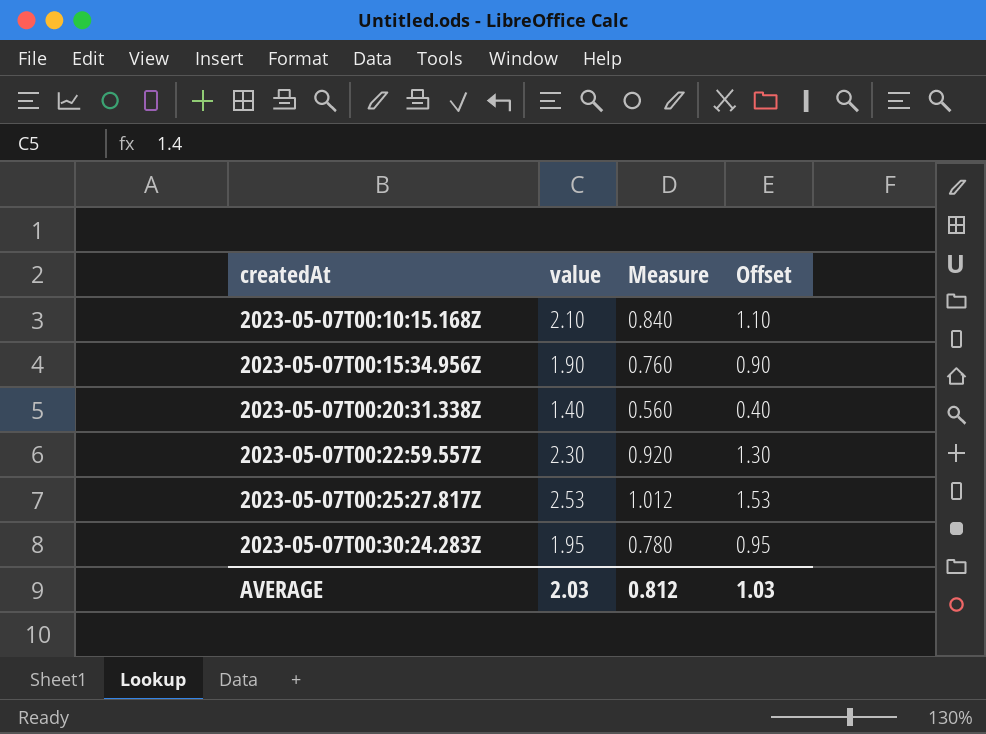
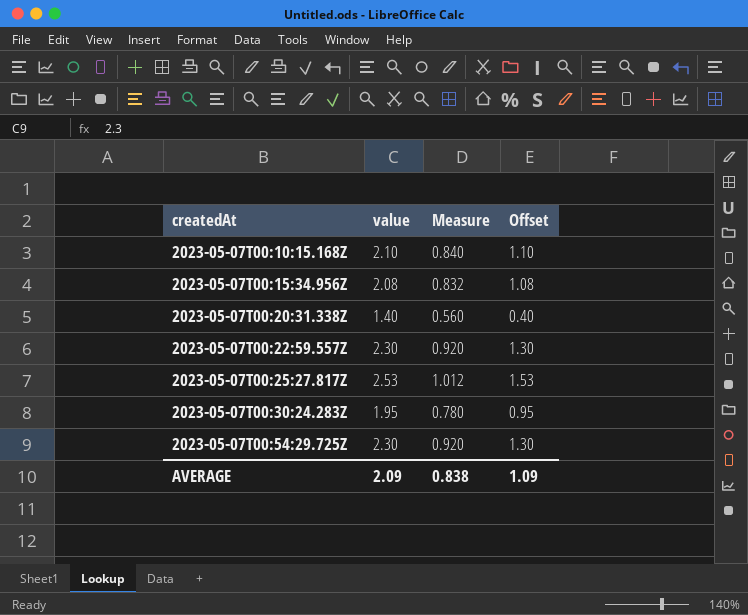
2023-05-07T00:15:34.956Z | value: 1.90 -> 2.08
2023-05-07T00:15:34.956Z | Measure: 0.760 -> 0.832
2023-05-07T00:15:34.956Z | Offset: 0.90 -> 1.08
row 2023-05-07T00:54:29.725Z: none -> 2.30 | 0.920 | 1.30
AVERAGE | value: 2.03 -> 2.09
AVERAGE | Measure: 0.812 -> 0.838
AVERAGE | Offset: 1.03 -> 1.09

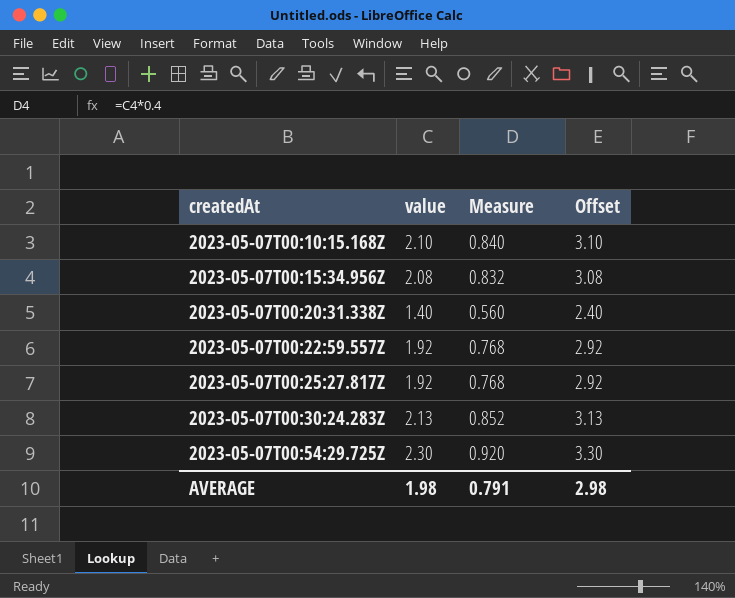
column Offset | formula: [value] - 1 -> [value] + 1
2023-05-07T00:22:59.557Z | value: 2.30 -> 1.92
2023-05-07T00:22:59.557Z | Measure: 0.920 -> 0.768
2023-05-07T00:25:27.817Z | value: 2.53 -> 1.92
2023-05-07T00:25:27.817Z | Measure: 1.012 -> 0.768
2023-05-07T00:30:24.283Z | value: 1.95 -> 2.13
2023-05-07T00:30:24.283Z | Measure: 0.780 -> 0.852
AVERAGE | value: 2.09 -> 1.98
AVERAGE | Measure: 0.838 -> 0.791
AVERAGE | Offset: 1.09 -> 2.98

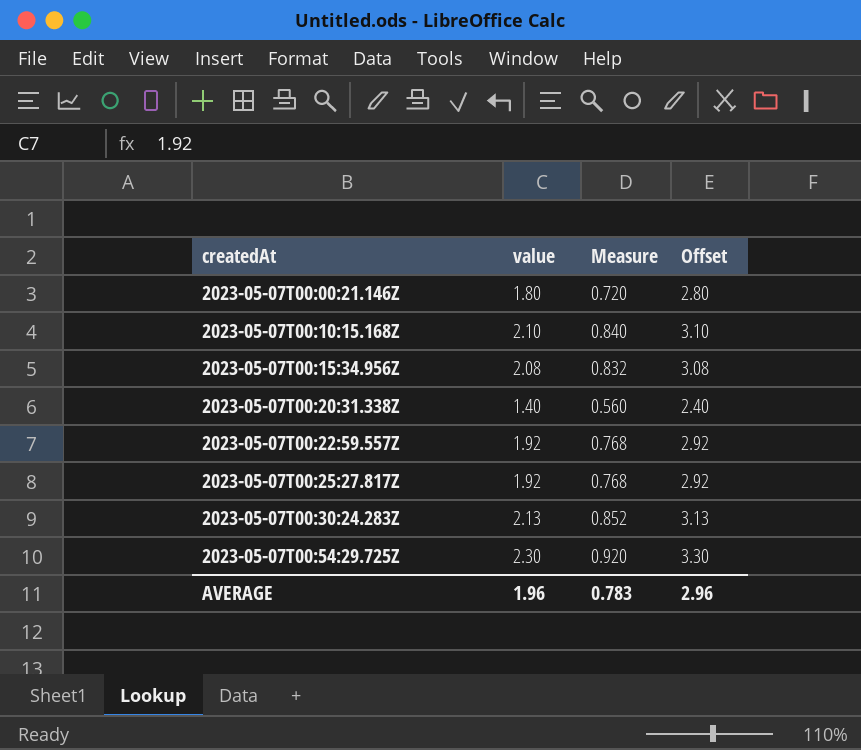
row 2023-05-07T00:00:21.146Z: none -> 1.80 | 0.720 | 2.80
AVERAGE | value: 1.98 -> 1.96
AVERAGE | Measure: 0.791 -> 0.783
AVERAGE | Offset: 2.98 -> 2.96

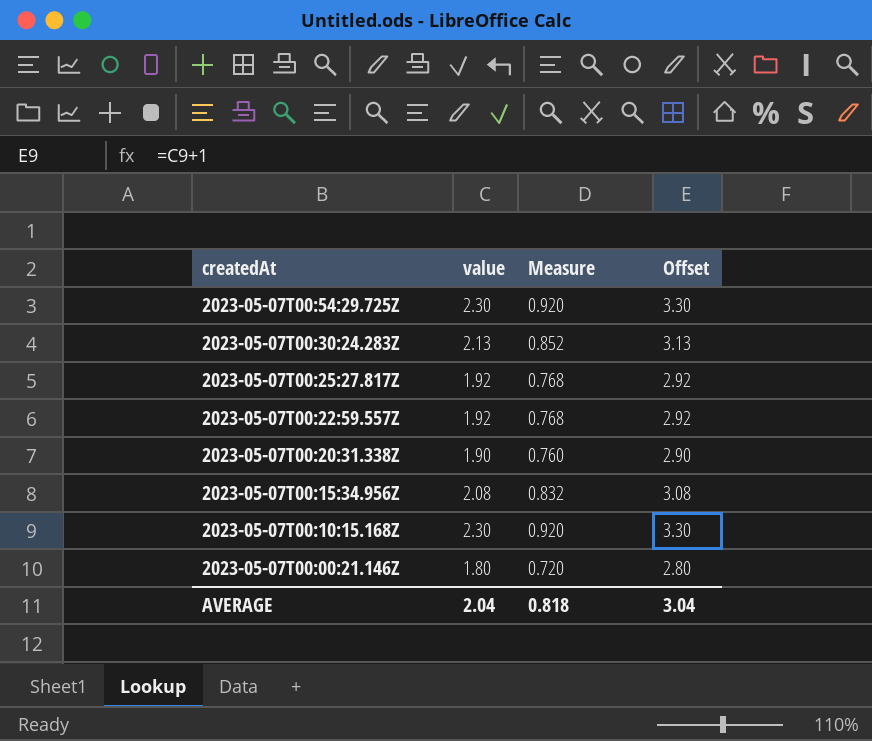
row order: createdAt ascending -> createdAt descending
2023-05-07T00:20:31.338Z | value: 1.40 -> 1.90
2023-05-07T00:20:31.338Z | Measure: 0.560 -> 0.760
2023-05-07T00:20:31.338Z | Offset: 2.40 -> 2.90
2023-05-07T00:10:15.168Z | value: 2.10 -> 2.30
2023-05-07T00:10:15.168Z | Measure: 0.840 -> 0.920
2023-05-07T00:10:15.168Z | Offset: 3.10 -> 3.30
AVERAGE | value: 1.96 -> 2.04
AVERAGE | Measure: 0.783 -> 0.818
AVERAGE | Offset: 2.96 -> 3.04

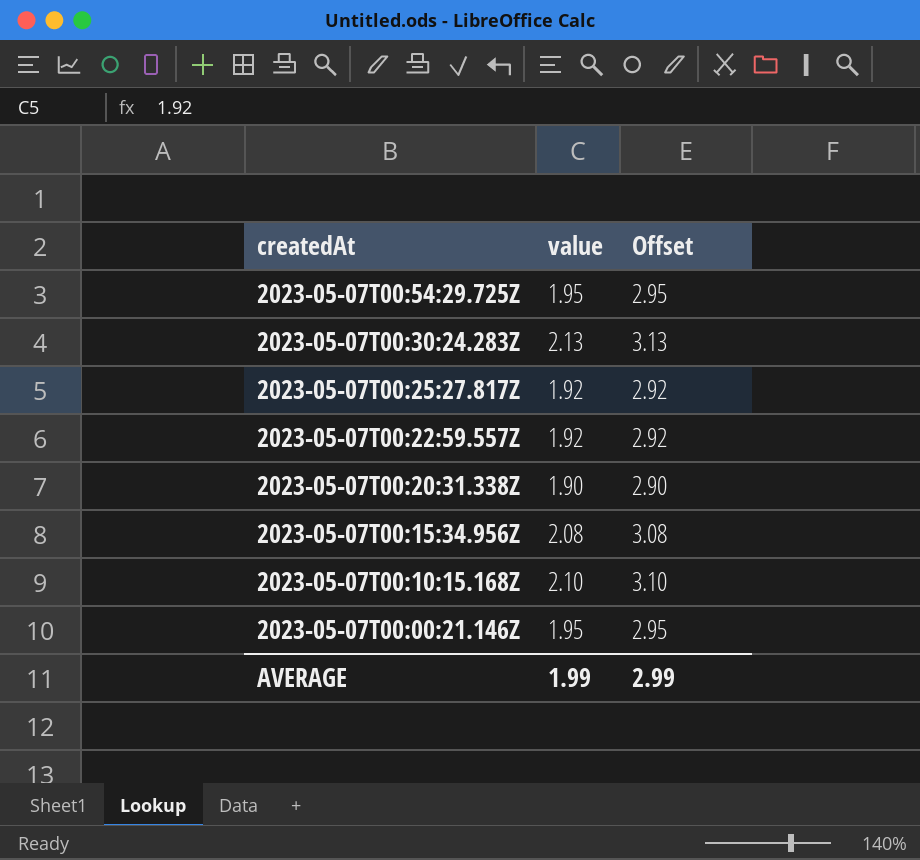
column Measure | formula: [value] * 0.4 -> none
2023-05-07T00:54:29.725Z | value: 2.30 -> 1.95
2023-05-07T00:54:29.725Z | Offset: 3.30 -> 2.95
2023-05-07T00:10:15.168Z | value: 2.30 -> 2.10
2023-05-07T00:10:15.168Z | Offset: 3.30 -> 3.10
2023-05-07T00:00:21.146Z | value: 1.80 -> 1.95
2023-05-07T00:00:21.146Z | Offset: 2.80 -> 2.95
AVERAGE | value: 2.04 -> 1.99
AVERAGE | Offset: 3.04 -> 2.99

